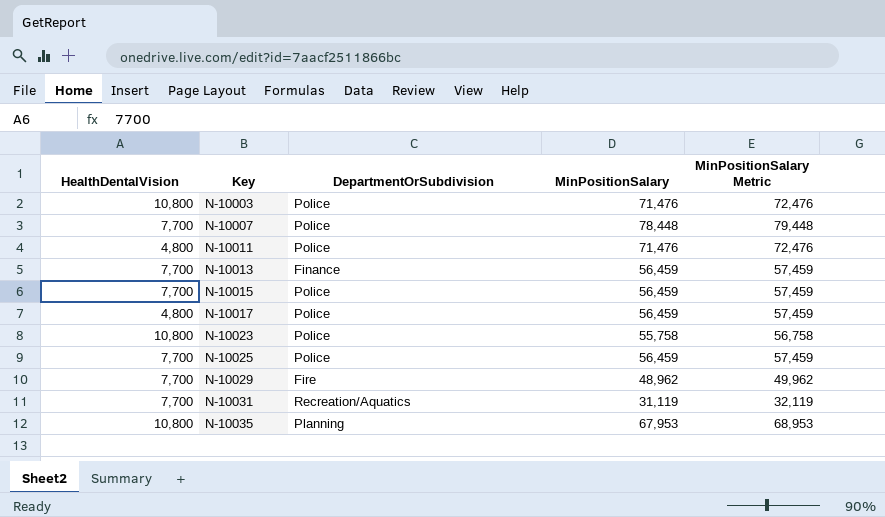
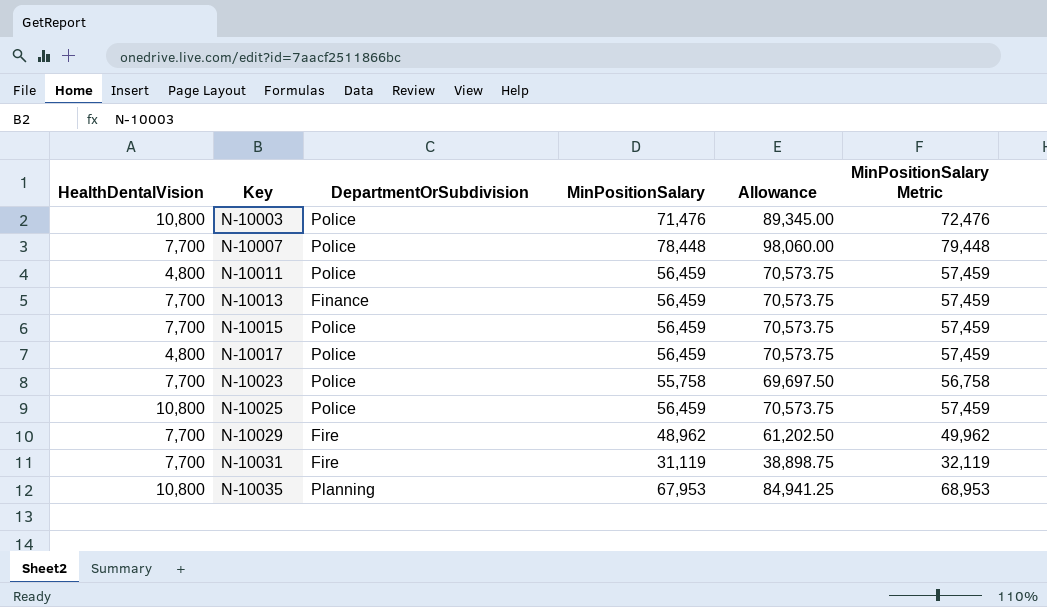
column Allowance | formula: none -> [MinPositionSalary] * 1.25
N-10011 | MinPositionSalary: 71,476 -> 56,459
N-10011 | MinPositionSalary Metric: 72,476 -> 57,459
N-10023 | HealthDentalVision: 10,800 -> 7,700
N-10025 | HealthDentalVision: 7,700 -> 10,800
N-10031 | DepartmentOrSubdivision: Recreation/Aquatics -> Fire

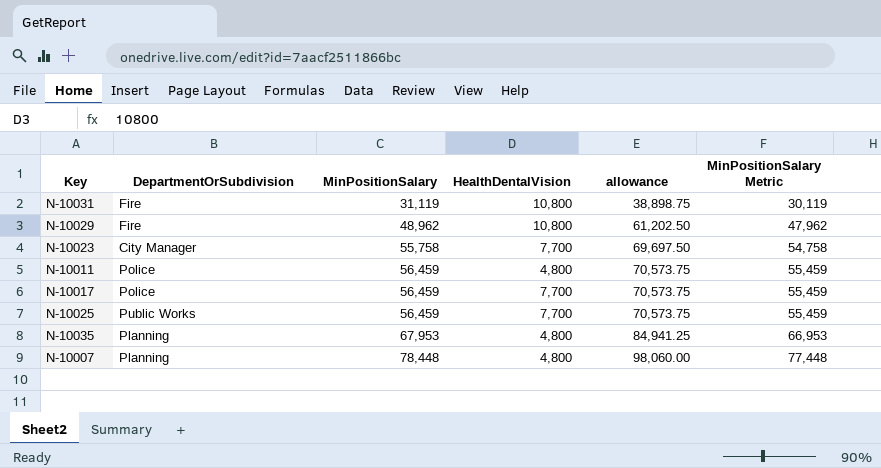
row order: Key ascending -> MinPositionSalary ascending
column HealthDentalVision | position: 1 -> 4
column name: Allowance -> allowance
column MinPositionSalary Metric | formula: [MinPositionSalary] + 1000 -> [MinPositionSalary] - 1000
row N-10003: 10,800 | Police | 71,476 | 89,345.00 | 72,476 -> none
row N-10013: 7,700 | Finance | 56,459 | 70,573.75 | 57,459 -> none
row N-10015: 7,700 | Police | 56,459 | 70,573.75 | 57,459 -> none
N-10031 | HealthDentalVision: 7,700 -> 10,800
N-10029 | HealthDentalVision: 7,700 -> 10,800
N-10023 | DepartmentOrSubdivision: Police -> City Manager
N-10017 | HealthDentalVision: 4,800 -> 7,700
N-10025 | DepartmentOrSubdivision: Police -> Public Works
N-10025 | HealthDentalVision: 10,800 -> 7,700
N-10035 | HealthDentalVision: 10,800 -> 4,800
N-10007 | DepartmentOrSubdivision: Police -> Planning
N-10007 | HealthDentalVision: 7,700 -> 4,800

